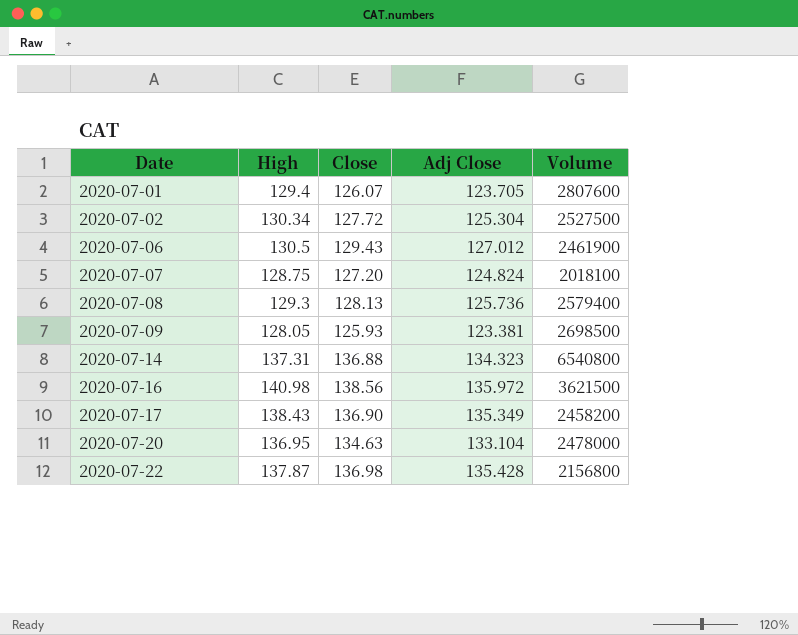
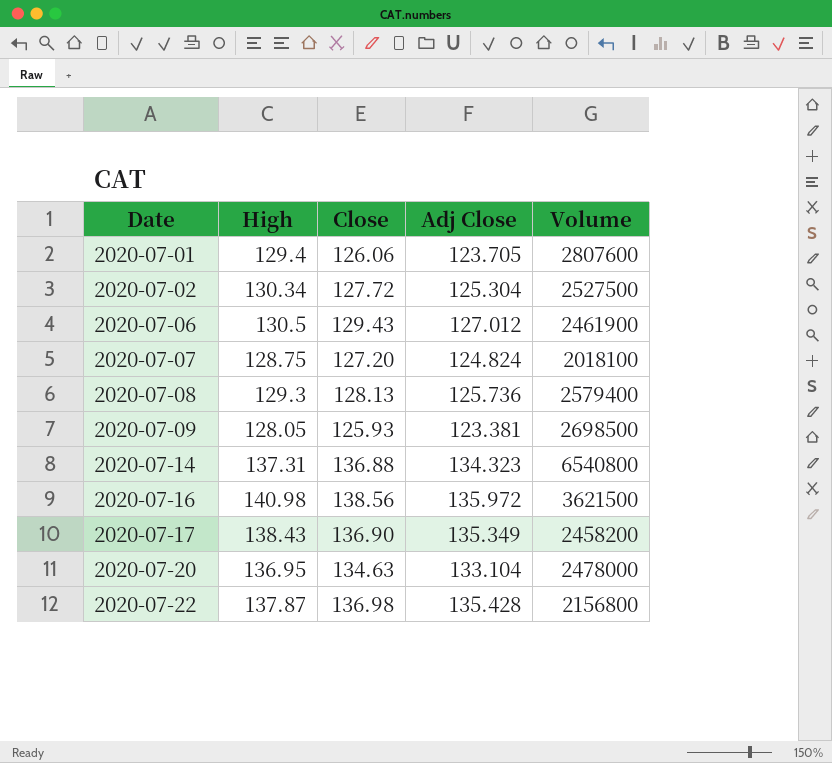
2020-07-01 | Close: 126.07 -> 126.06

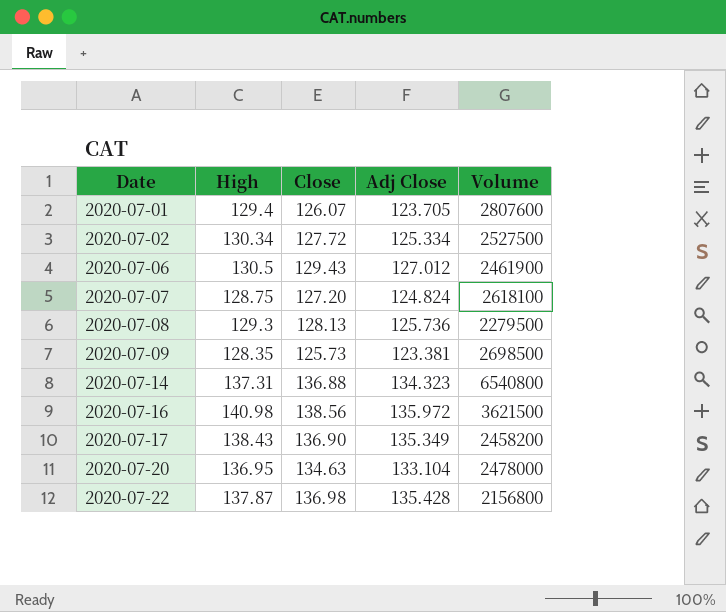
2020-07-01 | Close: 126.06 -> 126.07
2020-07-02 | Adj Close: 125.304 -> 125.334
2020-07-07 | Volume: 2018100 -> 2618100
2020-07-08 | Volume: 2579400 -> 2279500
2020-07-09 | High: 128.05 -> 128.35
2020-07-09 | Close: 125.93 -> 125.73

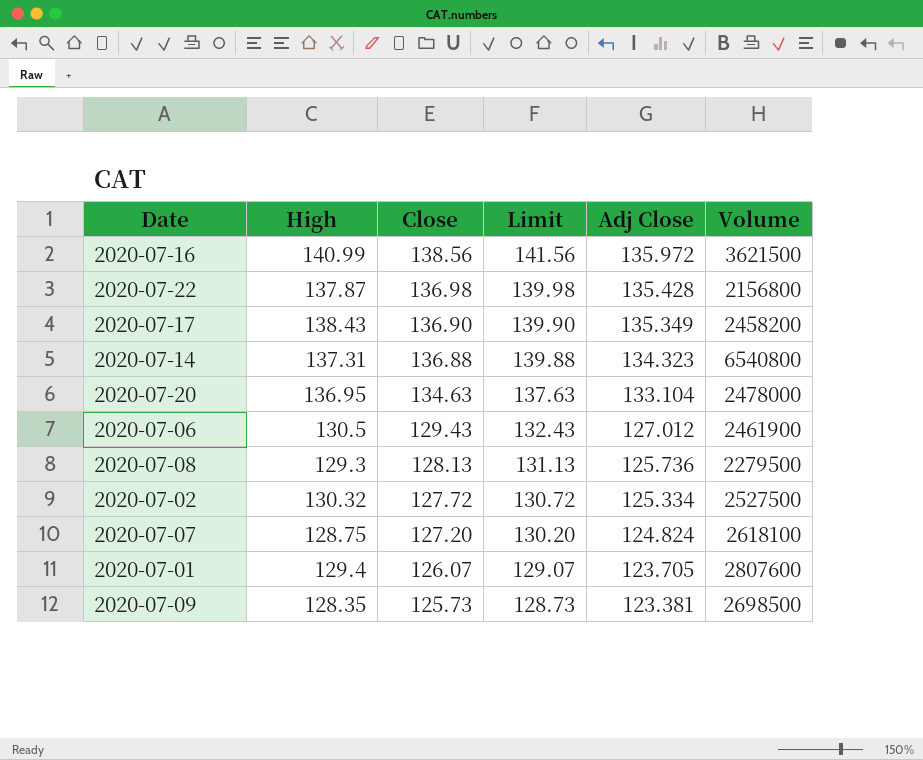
row order: Date ascending -> Close descending
column Limit | formula: none -> [Close] + 3
2020-07-16 | High: 140.98 -> 140.99
2020-07-02 | High: 130.34 -> 130.32

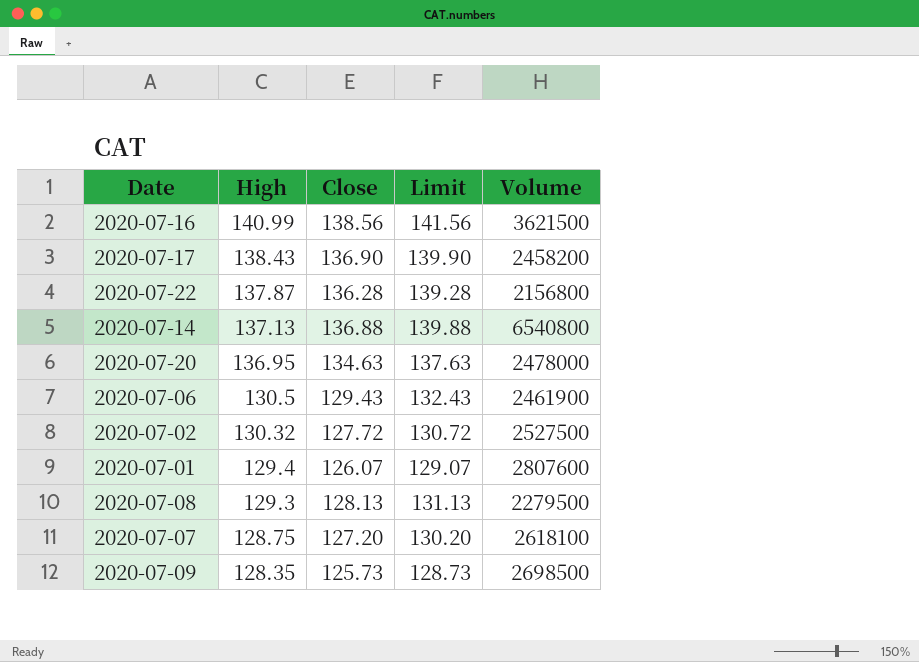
row order: Close descending -> High descending
column Adj Close | position: 5 -> none
2020-07-22 | Close: 136.98 -> 136.28
2020-07-22 | Limit: 139.98 -> 139.28
2020-07-14 | High: 137.31 -> 137.13

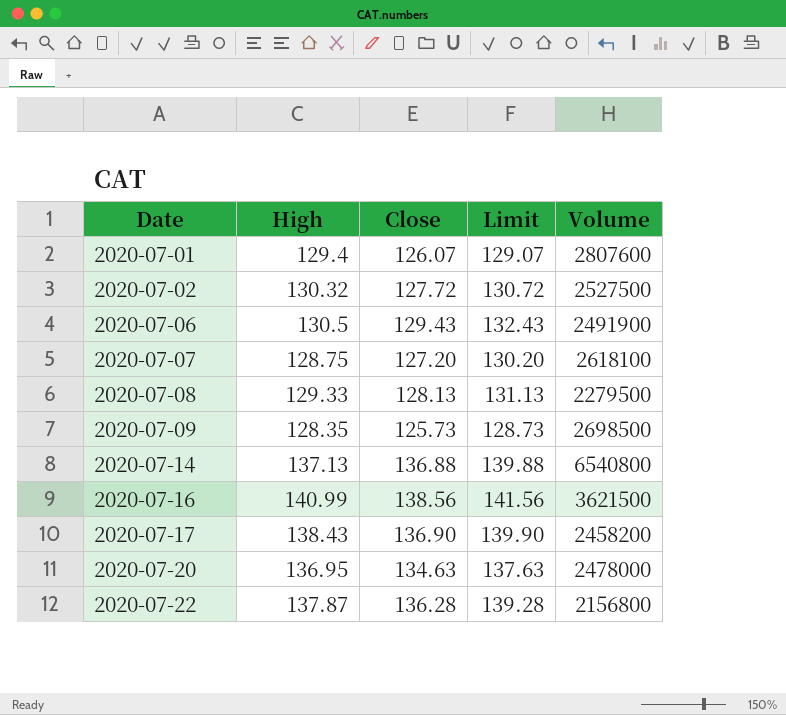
row order: High descending -> Date ascending
2020-07-06 | Volume: 2461900 -> 2491900
2020-07-08 | High: 129.3 -> 129.33

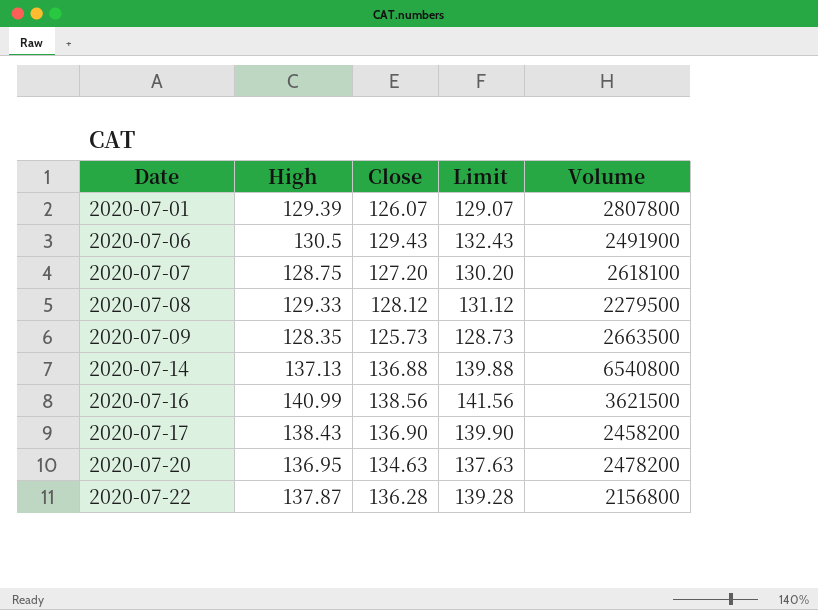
row 2020-07-02: 130.32 | 127.72 | 130.72 | 2527500 -> none
2020-07-01 | High: 129.4 -> 129.39
2020-07-01 | Volume: 2807600 -> 2807800
2020-07-08 | Close: 128.13 -> 128.12
2020-07-08 | Limit: 131.13 -> 131.12
2020-07-09 | Volume: 2698500 -> 2663500
2020-07-20 | Volume: 2478000 -> 2478200

